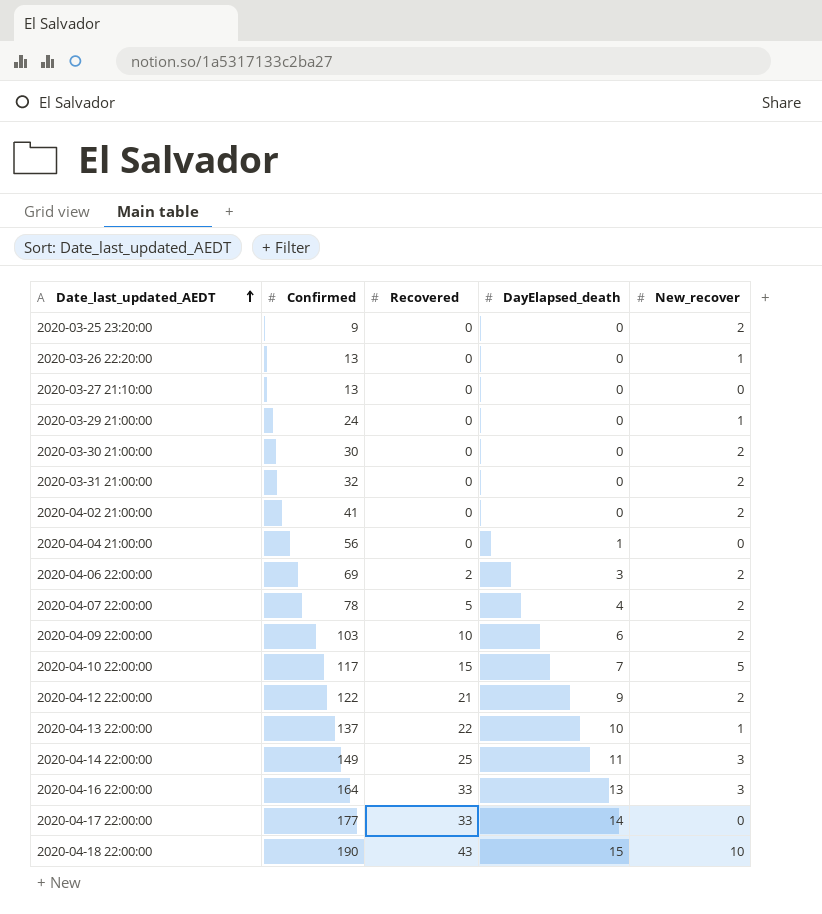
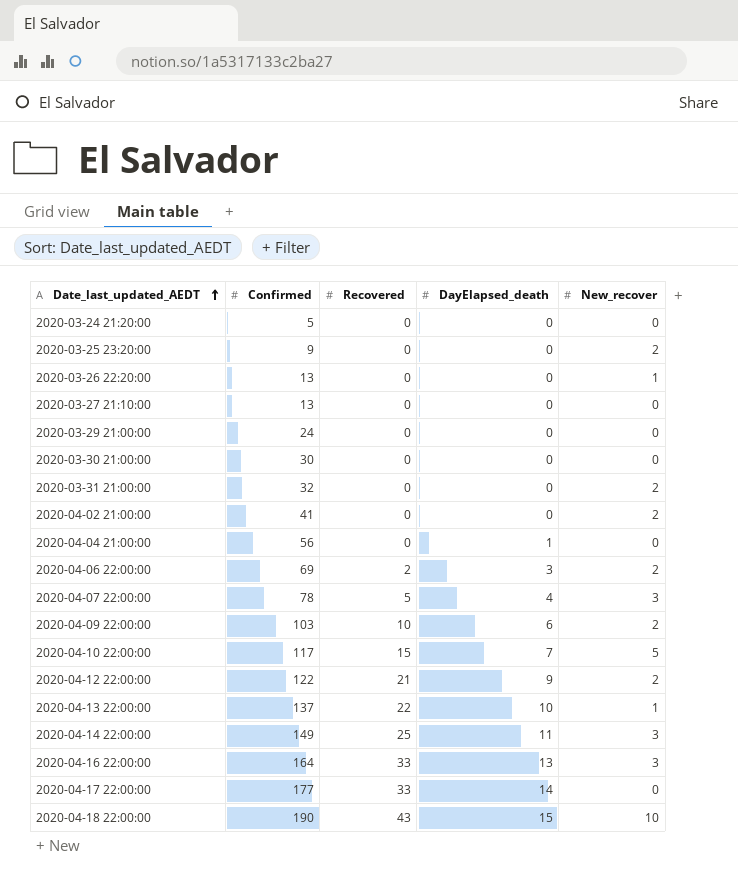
row 2020-03-24 21:20:00: none -> 5 | 0 | 0 | 0
2020-03-29 21:00:00 | New_recover: 1 -> 0
2020-03-30 21:00:00 | New_recover: 2 -> 0
2020-04-07 22:00:00 | New_recover: 2 -> 3

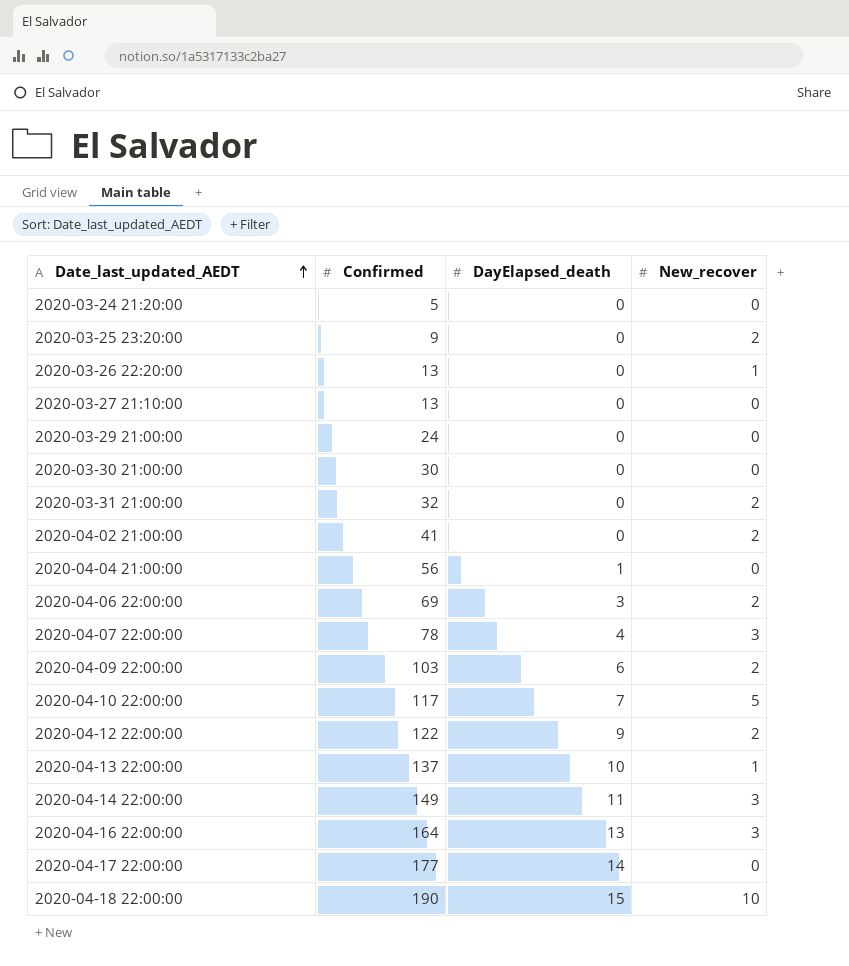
column Recovered | position: 3 -> none

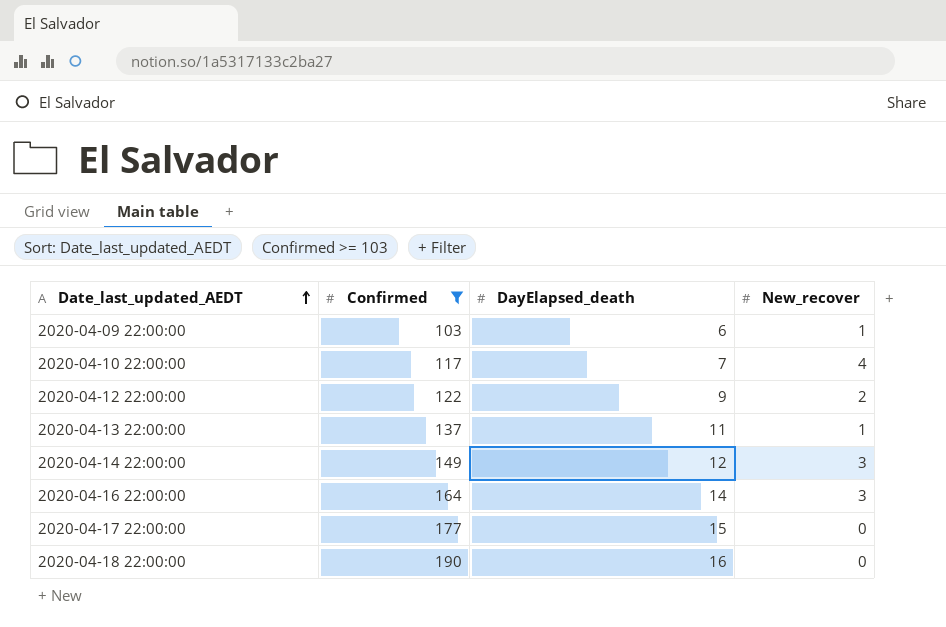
filter: none -> Confirmed >= 103
2020-04-09 22:00:00 | New_recover: 2 -> 1
2020-04-10 22:00:00 | New_recover: 5 -> 4
2020-04-13 22:00:00 | DayElapsed_death: 10 -> 11
2020-04-14 22:00:00 | DayElapsed_death: 11 -> 12
2020-04-16 22:00:00 | DayElapsed_death: 13 -> 14
2020-04-17 22:00:00 | DayElapsed_death: 14 -> 15
2020-04-18 22:00:00 | DayElapsed_death: 15 -> 16
2020-04-18 22:00:00 | New_recover: 10 -> 0

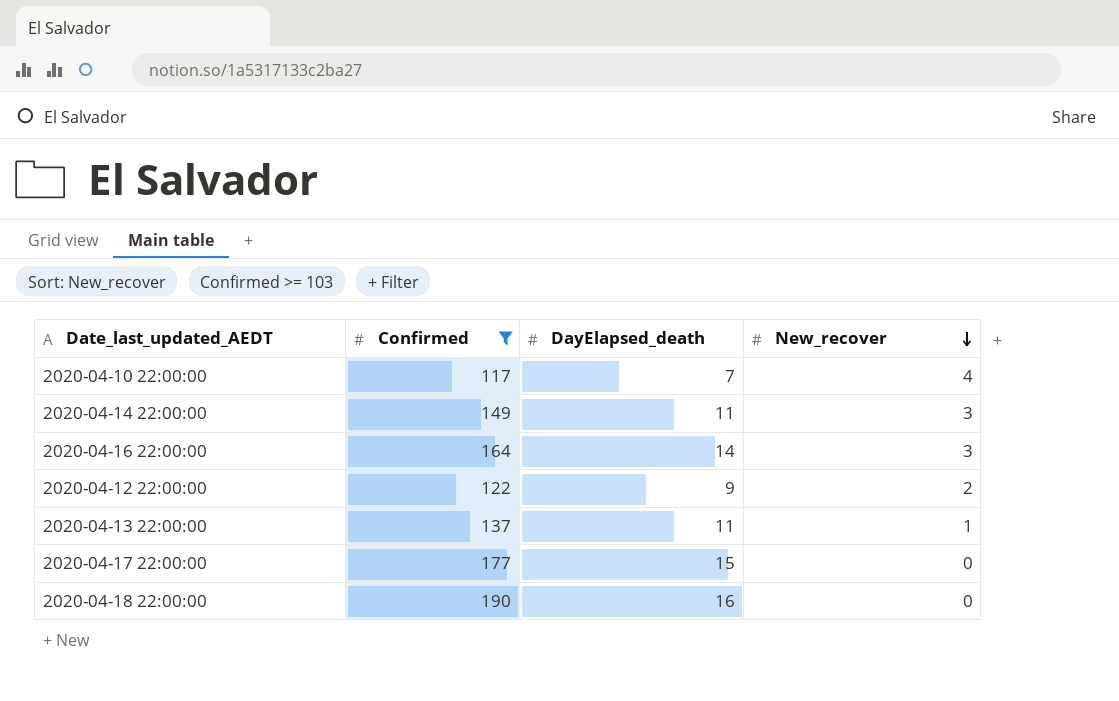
row order: Date_last_updated_AEDT ascending -> New_recover descending
row 2020-04-09 22:00:00: 103 | 6 | 1 -> none
2020-04-14 22:00:00 | DayElapsed_death: 12 -> 11

